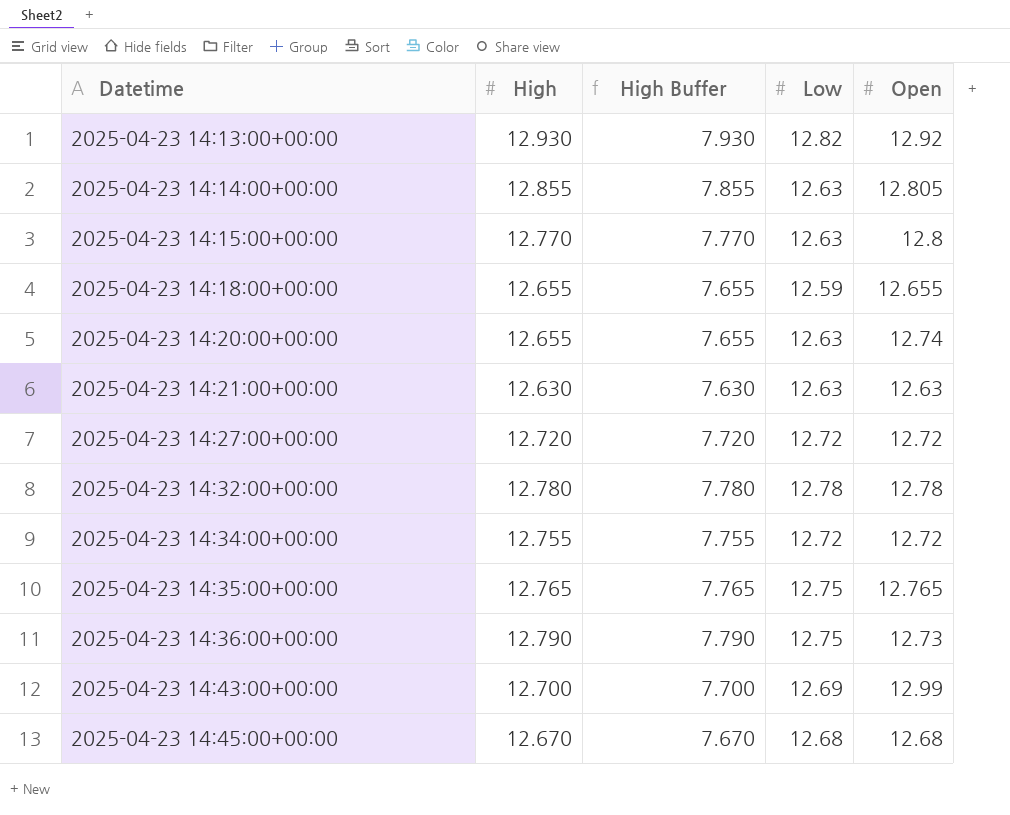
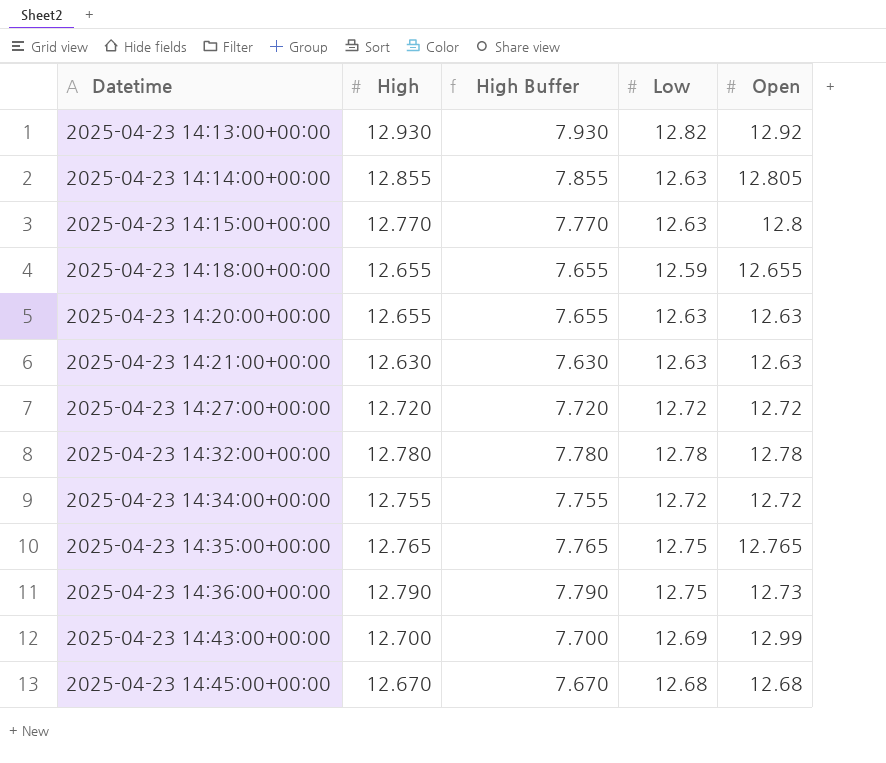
2025-04-23 14:20:00+00:00 | Open: 12.74 -> 12.63

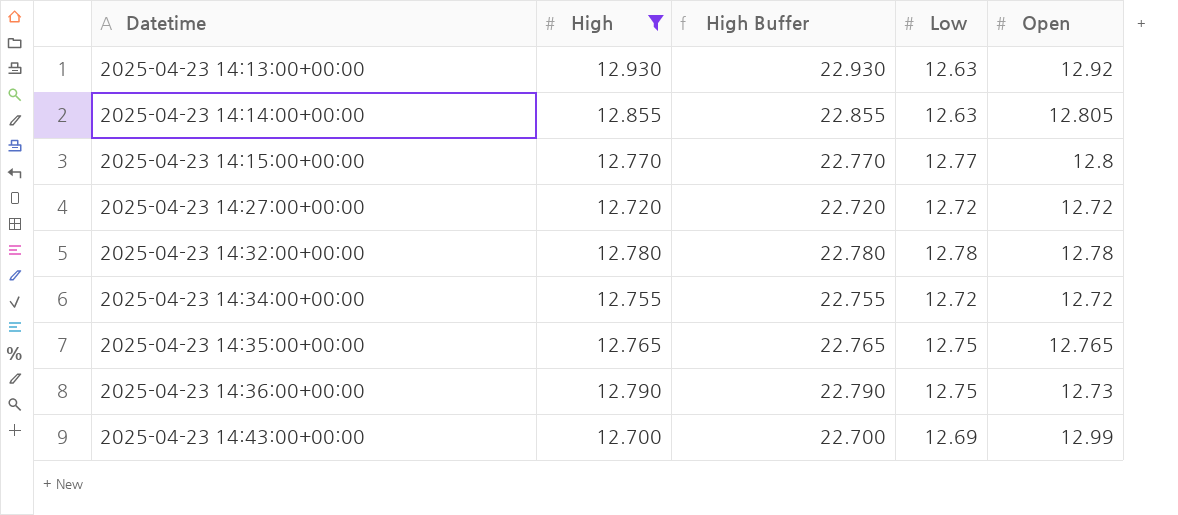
filter: none -> High >= 12.700
column High Buffer | formula: [High] - 5 -> [High] + 10
2025-04-23 14:13:00+00:00 | Low: 12.82 -> 12.63
2025-04-23 14:15:00+00:00 | Low: 12.63 -> 12.77

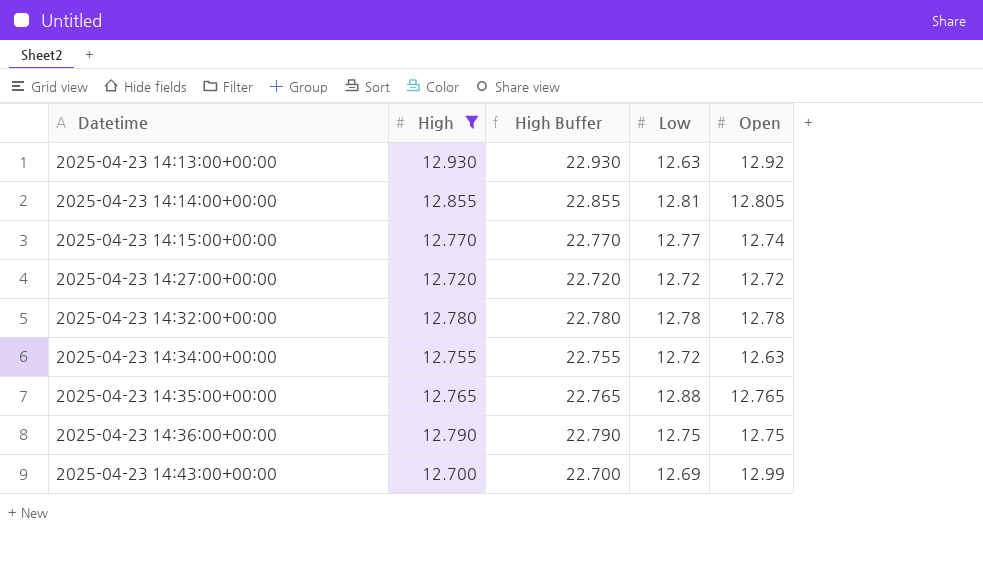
2025-04-23 14:14:00+00:00 | Low: 12.63 -> 12.81
2025-04-23 14:15:00+00:00 | Open: 12.8 -> 12.74
2025-04-23 14:34:00+00:00 | Open: 12.72 -> 12.63
2025-04-23 14:35:00+00:00 | Low: 12.75 -> 12.88
2025-04-23 14:36:00+00:00 | Open: 12.73 -> 12.75

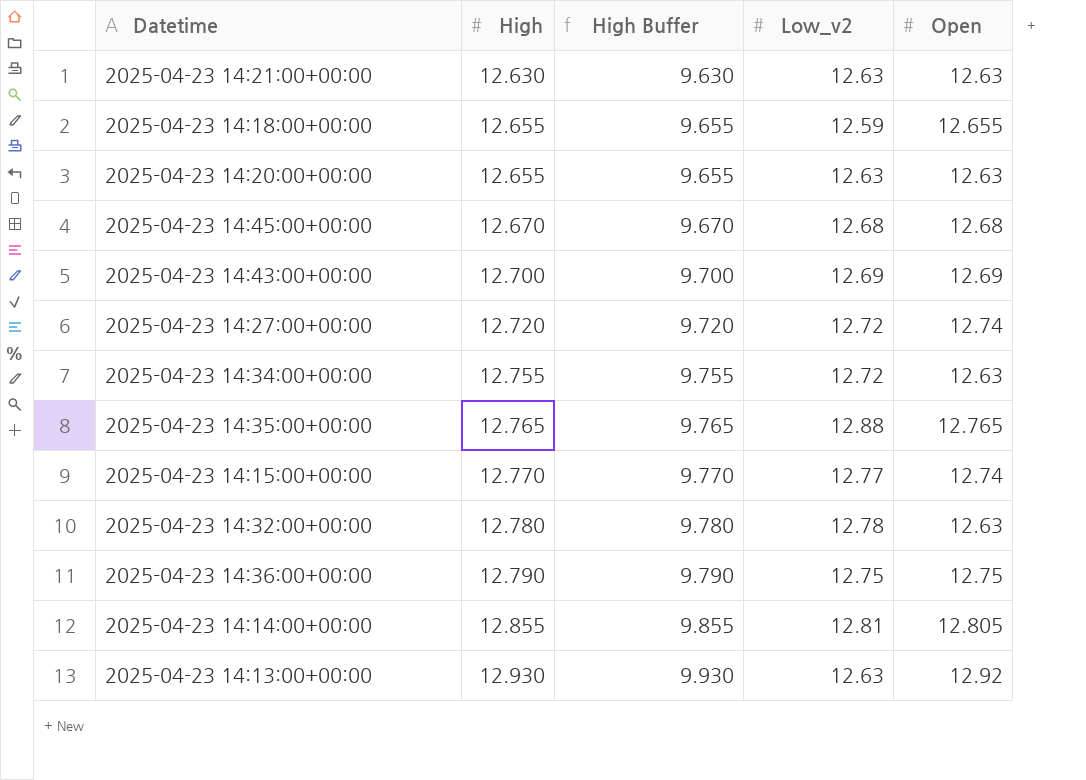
filter: High >= 12.700 -> none
row order: Datetime ascending -> High ascending
column High Buffer | formula: [High] + 10 -> [High] - 3
column name: Low -> Low_v2
2025-04-23 14:43:00+00:00 | Open: 12.99 -> 12.69
2025-04-23 14:27:00+00:00 | Open: 12.72 -> 12.74
2025-04-23 14:32:00+00:00 | Open: 12.78 -> 12.63

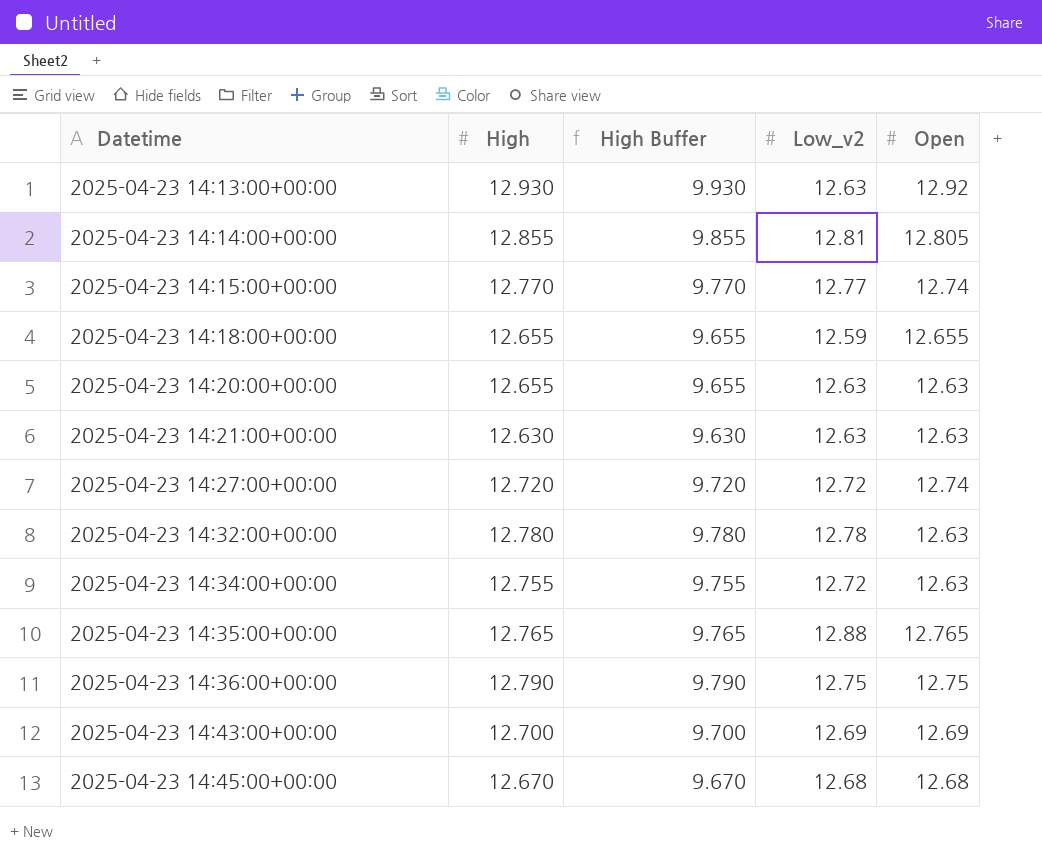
row order: High ascending -> Datetime ascending

